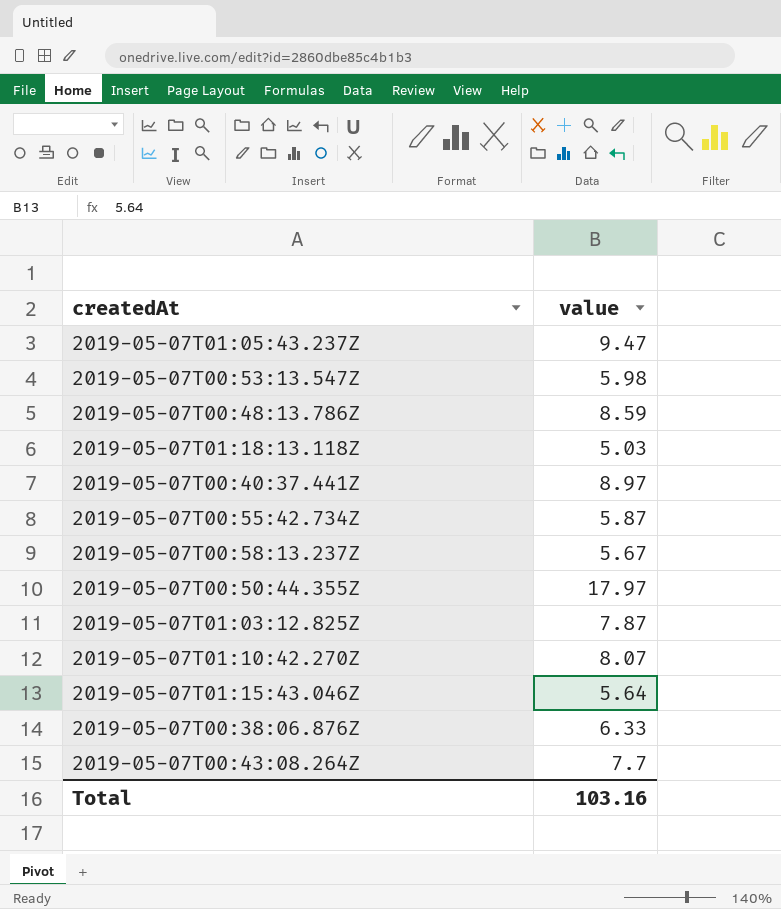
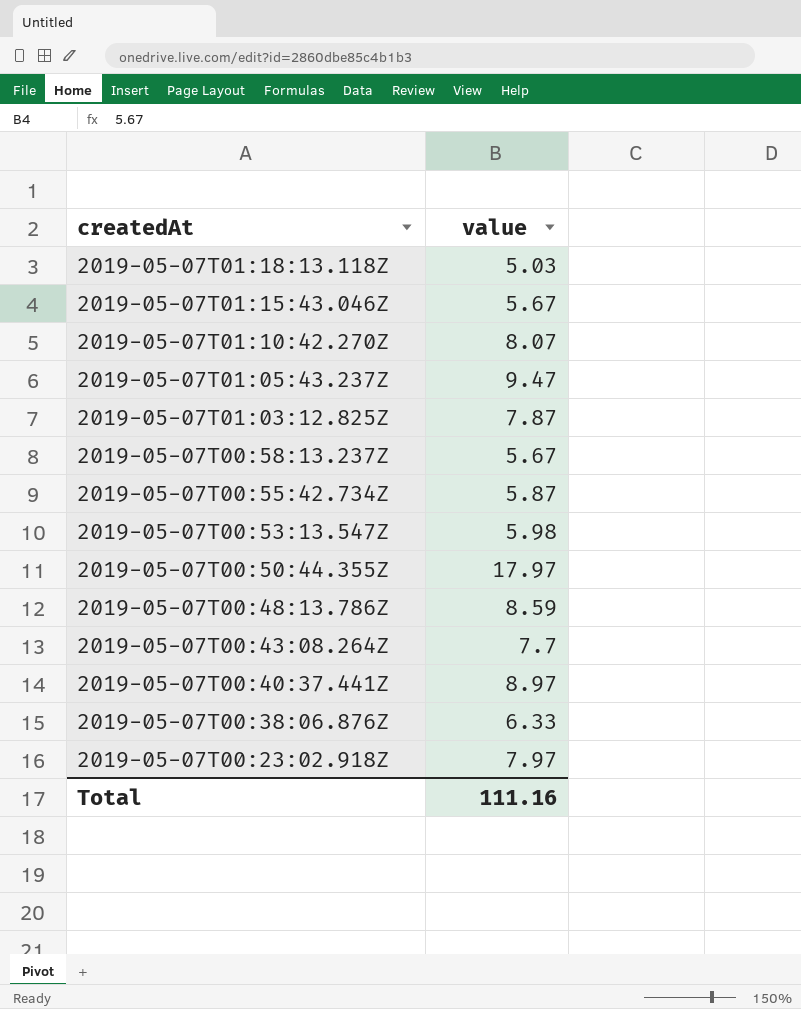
row order: none -> createdAt descending
2019-05-07T01:15:43.046Z | value: 5.64 -> 5.67
row 2019-05-07T00:23:02.918Z: none -> 7.97
Total | value: 103.16 -> 111.16

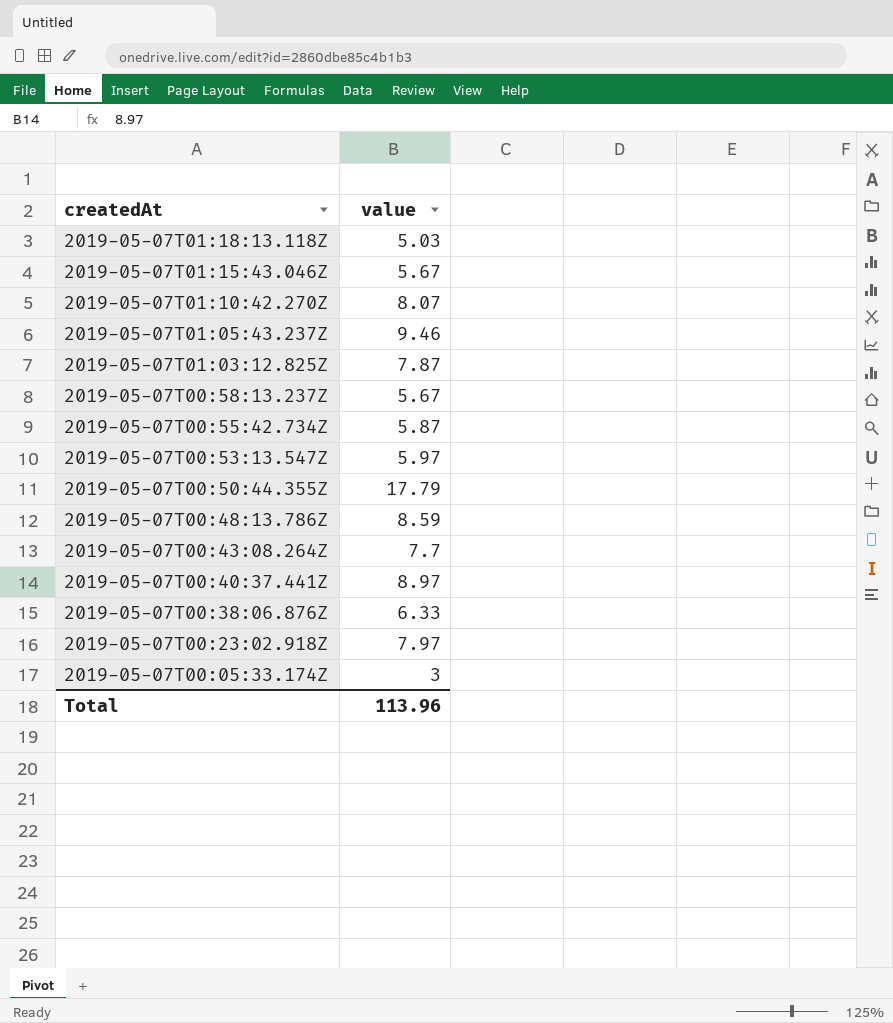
2019-05-07T01:05:43.237Z | value: 9.47 -> 9.46
2019-05-07T00:53:13.547Z | value: 5.98 -> 5.97
2019-05-07T00:50:44.355Z | value: 17.97 -> 17.79
row 2019-05-07T00:05:33.174Z: none -> 3
Total | value: 111.16 -> 113.96

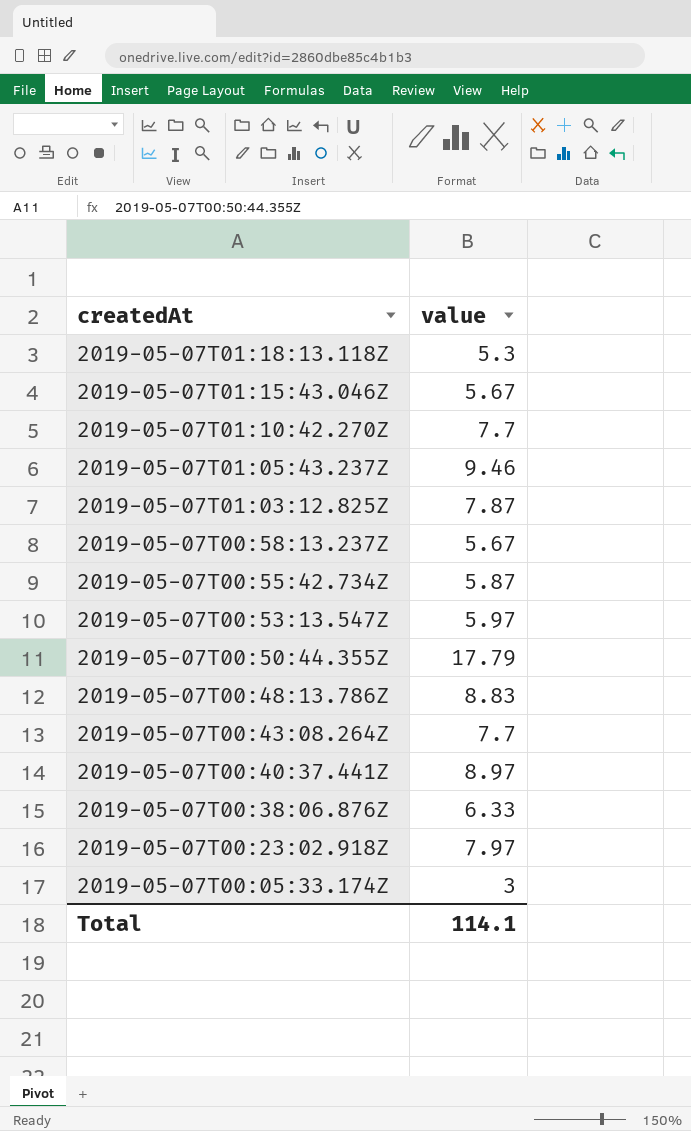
2019-05-07T01:18:13.118Z | value: 5.03 -> 5.3
2019-05-07T01:10:42.270Z | value: 8.07 -> 7.7
2019-05-07T00:48:13.786Z | value: 8.59 -> 8.83
Total | value: 113.96 -> 114.1

